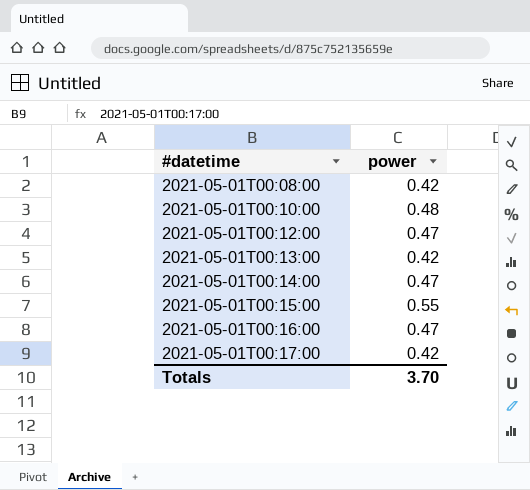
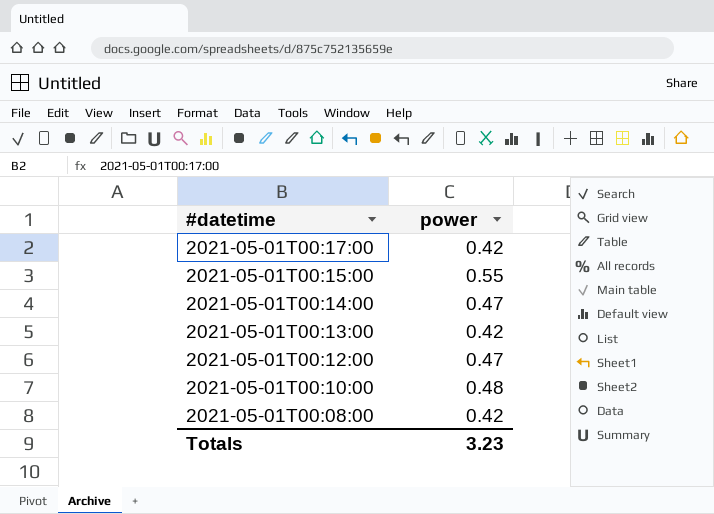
row order: #datetime ascending -> #datetime descending
row 2021-05-01T00:16:00: 0.47 -> none
Totals | power: 3.70 -> 3.23

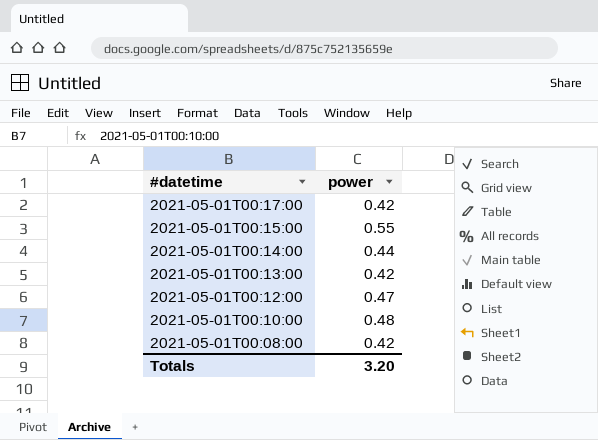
2021-05-01T00:14:00 | power: 0.47 -> 0.44
Totals | power: 3.23 -> 3.20

